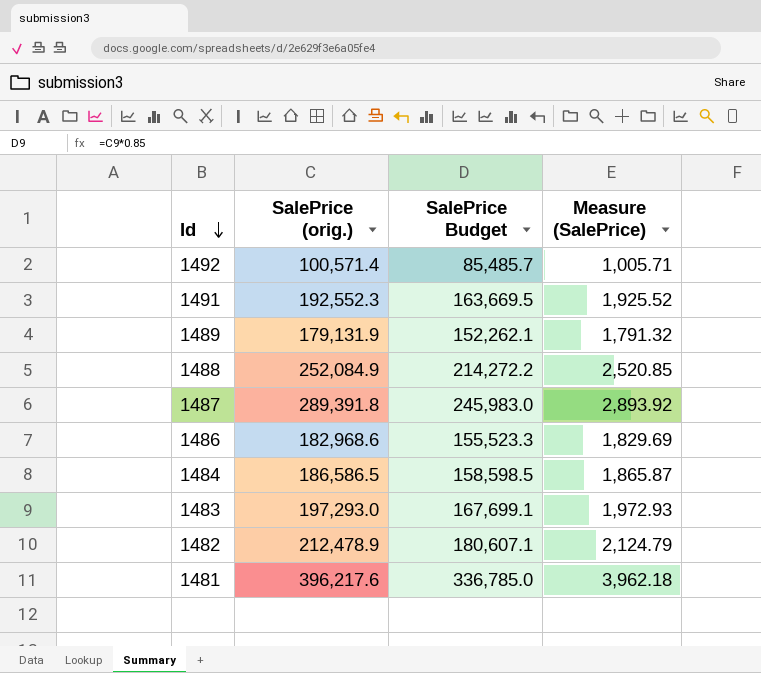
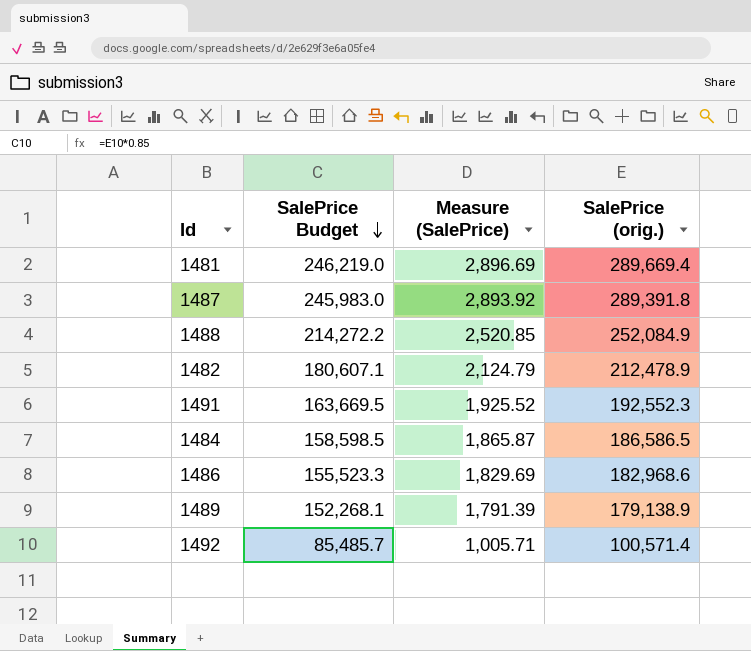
row order: Id descending -> SalePrice Budget descending
column SalePrice (orig.) | position: 2 -> 4
row 1483: 197,293.0 | 167,699.1 | 1,972.93 -> none
1481 | SalePrice Budget: 336,785.0 -> 246,219.0
1481 | Measure (SalePrice): 3,962.18 -> 2,896.69
1481 | SalePrice (orig.): 396,217.6 -> 289,669.4
1489 | SalePrice Budget: 152,262.1 -> 152,268.1
1489 | Measure (SalePrice): 1,791.32 -> 1,791.39
1489 | SalePrice (orig.): 179,131.9 -> 179,138.9

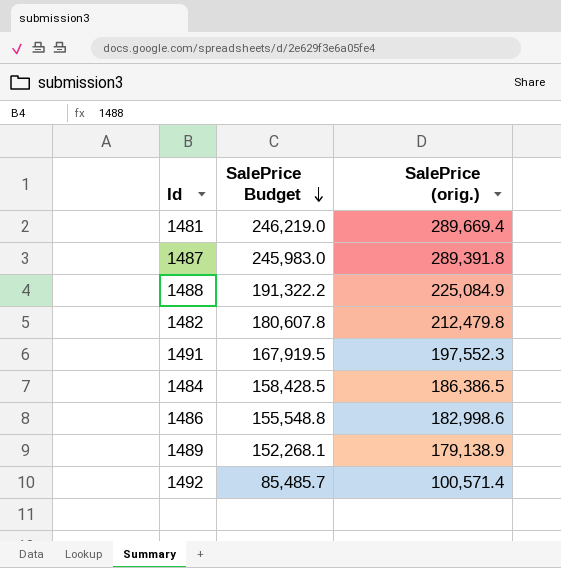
column Measure (SalePrice) | formula: [SalePrice (orig.)] * 0.01 -> none
1488 | SalePrice Budget: 214,272.2 -> 191,322.2
1488 | SalePrice (orig.): 252,084.9 -> 225,084.9
1482 | SalePrice Budget: 180,607.1 -> 180,607.8
1482 | SalePrice (orig.): 212,478.9 -> 212,479.8
1491 | SalePrice Budget: 163,669.5 -> 167,919.5
1491 | SalePrice (orig.): 192,552.3 -> 197,552.3
1484 | SalePrice Budget: 158,598.5 -> 158,428.5
1484 | SalePrice (orig.): 186,586.5 -> 186,386.5
1486 | SalePrice Budget: 155,523.3 -> 155,548.8
1486 | SalePrice (orig.): 182,968.6 -> 182,998.6

